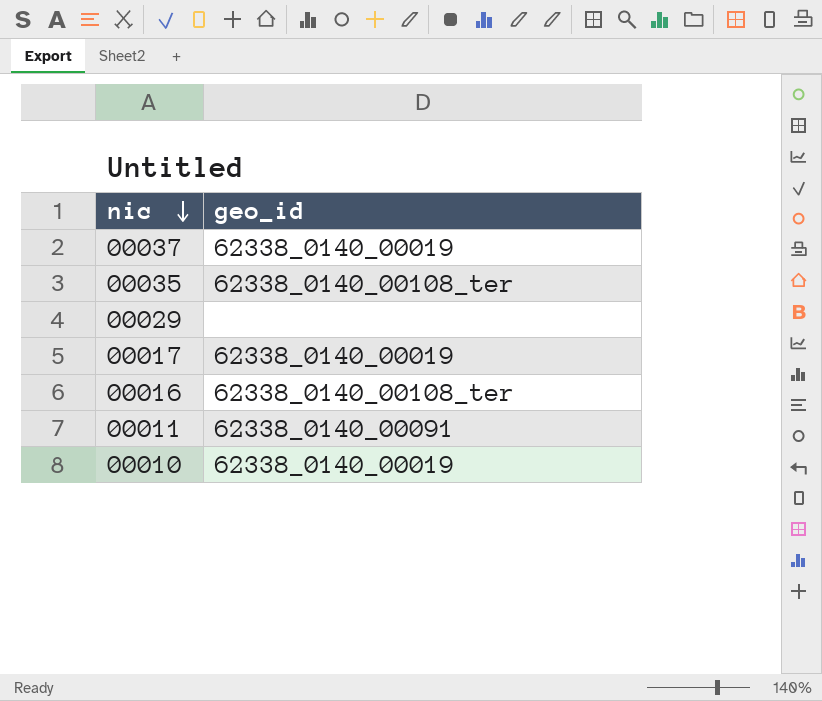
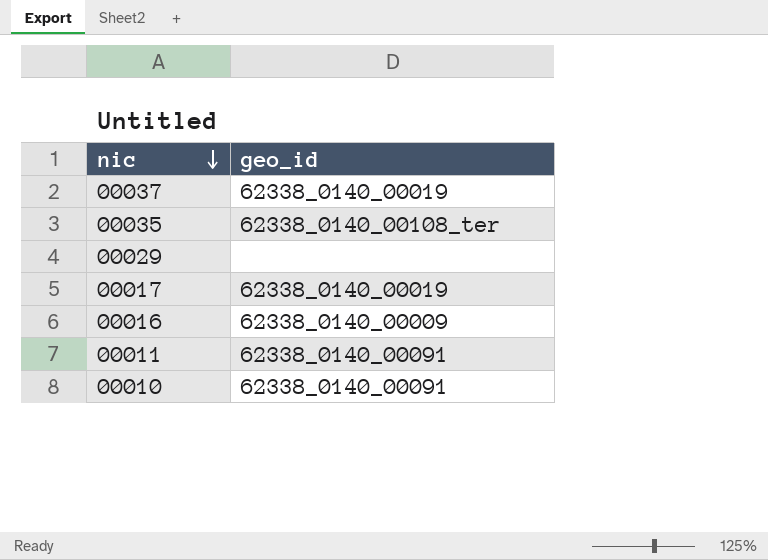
00016 | geo_id: 62338_0140_00108_ter -> 62338_0140_00009
00010 | geo_id: 62338_0140_00019 -> 62338_0140_00091

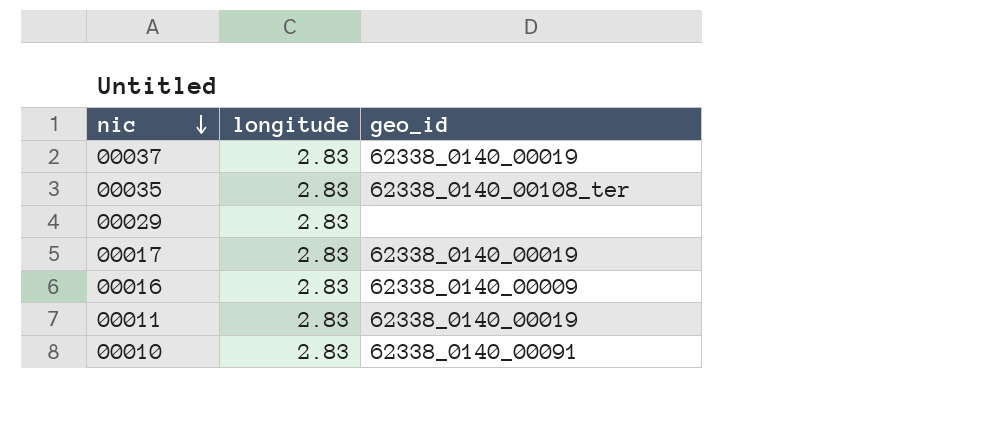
column longitude | position: none -> 2
00011 | geo_id: 62338_0140_00091 -> 62338_0140_00019

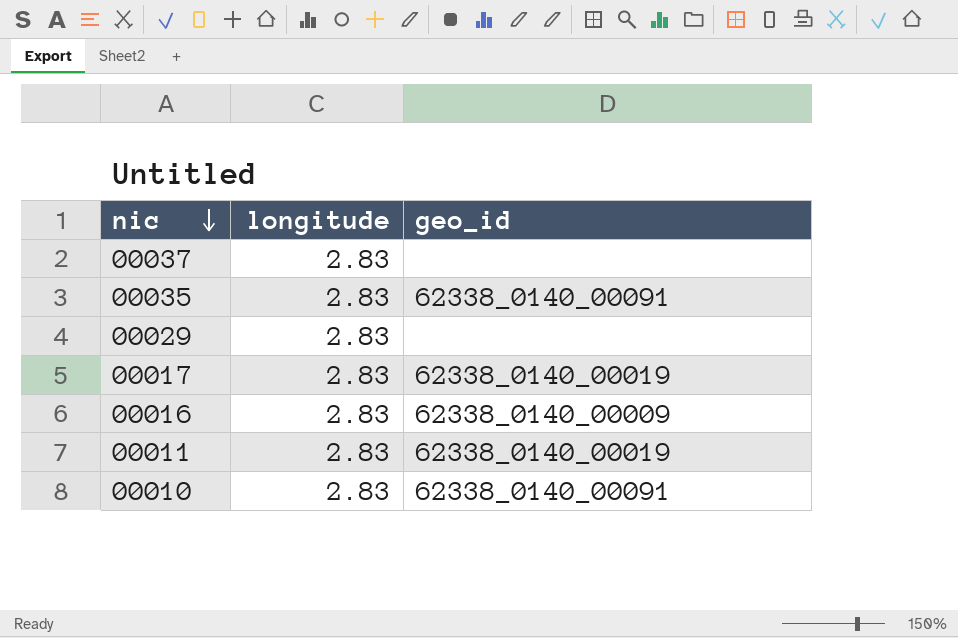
00037 | geo_id: 62338_0140_00019 -> none
00035 | geo_id: 62338_0140_00108_ter -> 62338_0140_00091

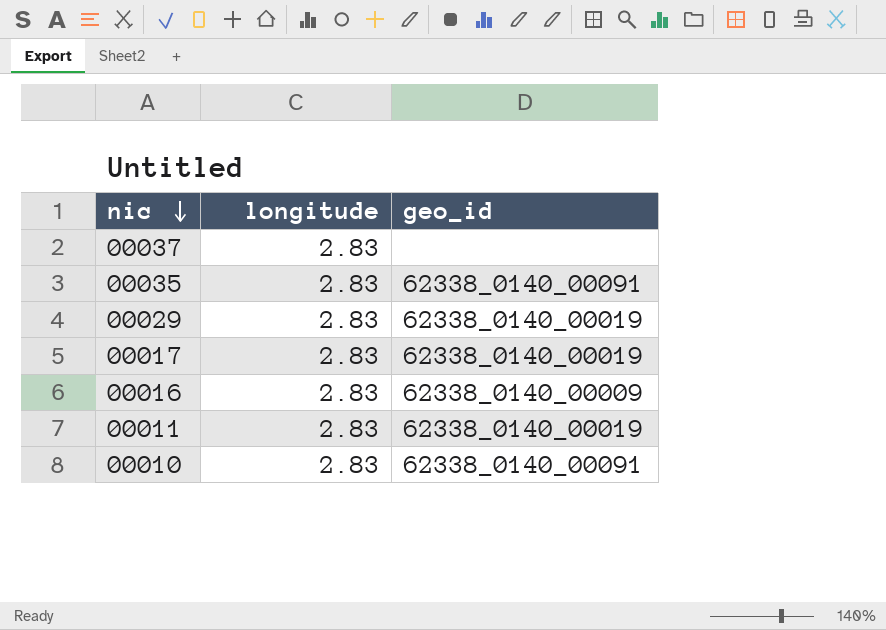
00029 | geo_id: none -> 62338_0140_00019

